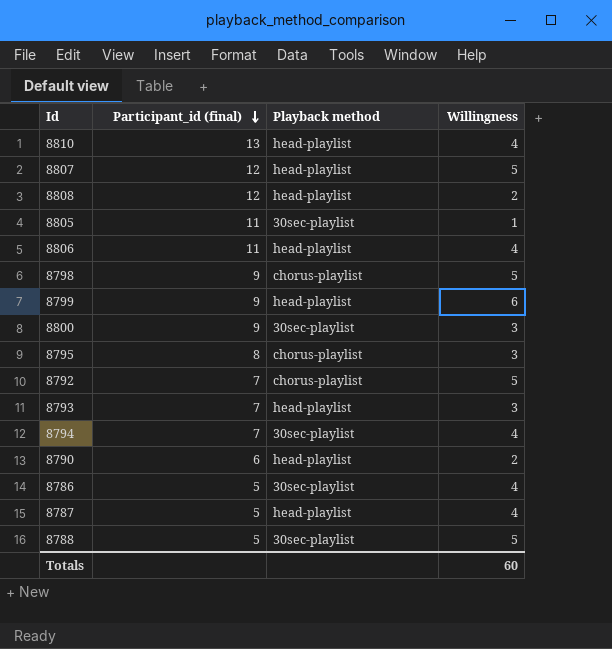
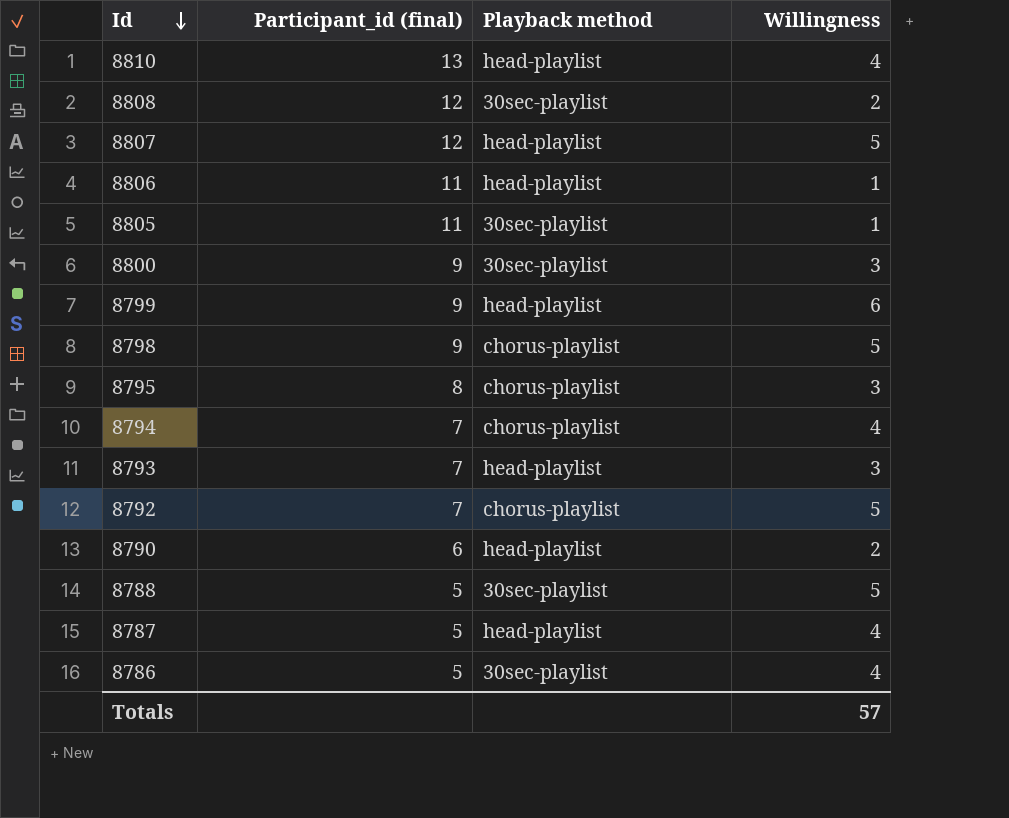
row order: Participant_id (final) descending -> Id descending
8808 | Playback method: head-playlist -> 30sec-playlist
8806 | Willingness: 4 -> 1
8794 | Playback method: 30sec-playlist -> chorus-playlist
Totals | Willingness: 60 -> 57

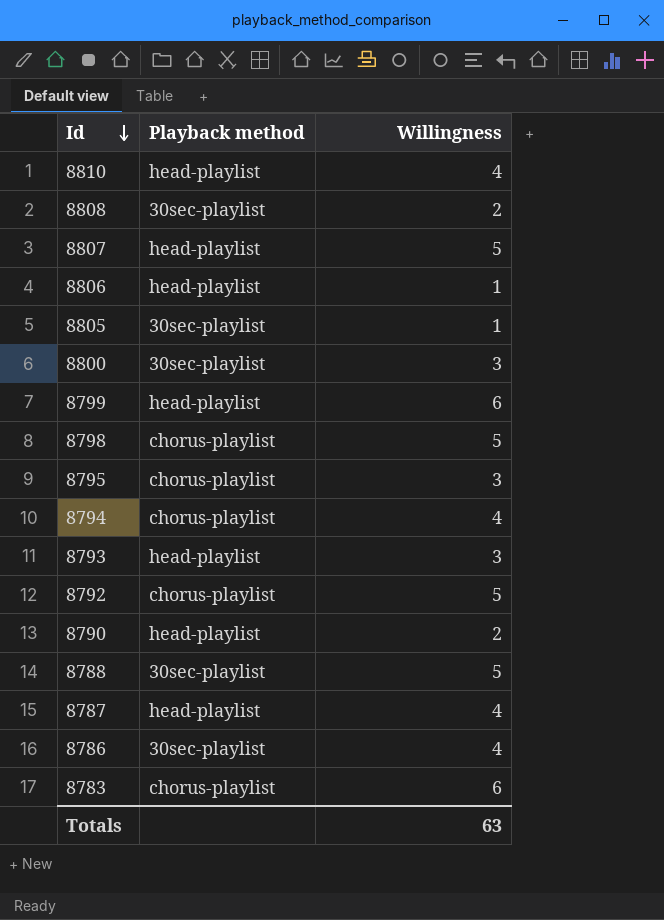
column Participant_id (final) | position: 2 -> none
row 8783: none -> chorus-playlist | 6
Totals | Willingness: 57 -> 63

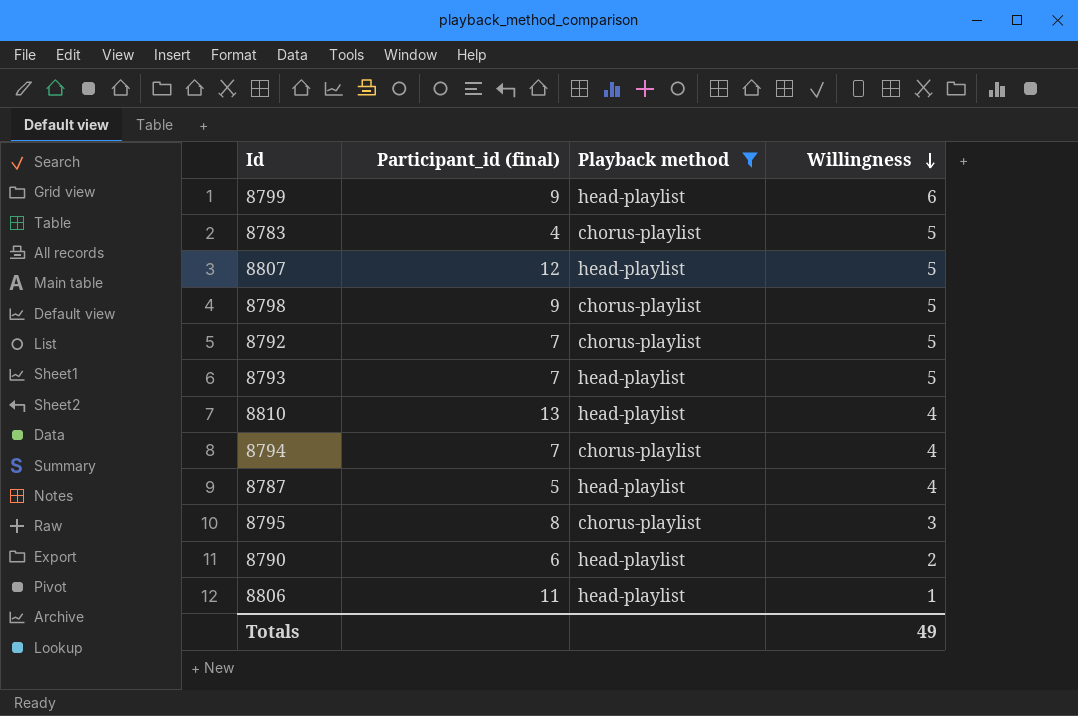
filter: none -> Playback method != 30sec-playlist
row order: Id descending -> Willingness descending
column Participant_id (final) | position: none -> 2
8783 | Willingness: 6 -> 5
8793 | Willingness: 3 -> 5
Totals | Willingness: 63 -> 49

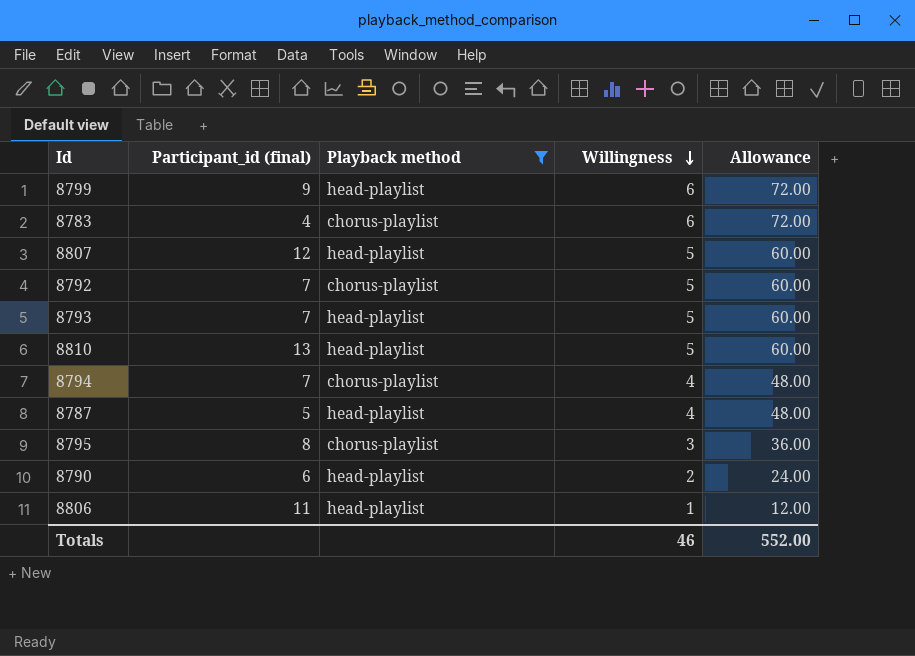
column Allowance | formula: none -> [Willingness] * 12
row 8798: 9 | chorus-playlist | 5 -> none
8783 | Willingness: 5 -> 6
8810 | Willingness: 4 -> 5
Totals | Willingness: 49 -> 46

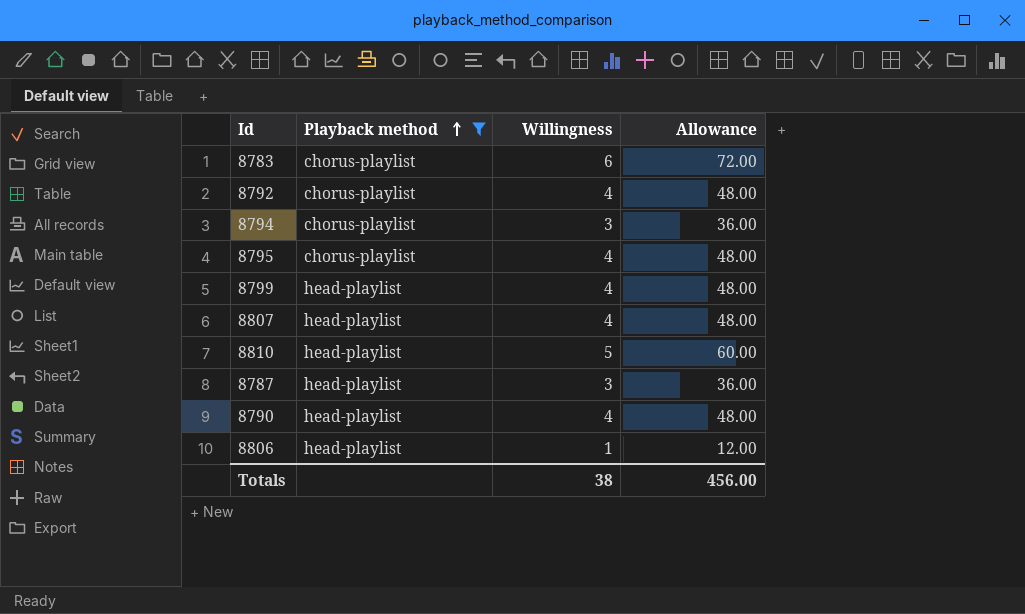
row order: Willingness descending -> Playback method ascending
column Participant_id (final) | position: 2 -> none
row 8793: 7 | head-playlist | 5 | 60.00 -> none
8792 | Willingness: 5 -> 4
8792 | Allowance: 60.00 -> 48.00
8794 | Willingness: 4 -> 3
8794 | Allowance: 48.00 -> 36.00
8795 | Willingness: 3 -> 4
8795 | Allowance: 36.00 -> 48.00
8799 | Willingness: 6 -> 4
8799 | Allowance: 72.00 -> 48.00
8807 | Willingness: 5 -> 4
8807 | Allowance: 60.00 -> 48.00
8787 | Willingness: 4 -> 3
8787 | Allowance: 48.00 -> 36.00
8790 | Willingness: 2 -> 4
8790 | Allowance: 24.00 -> 48.00
Totals | Willingness: 46 -> 38
Totals | Allowance: 552.00 -> 456.00

